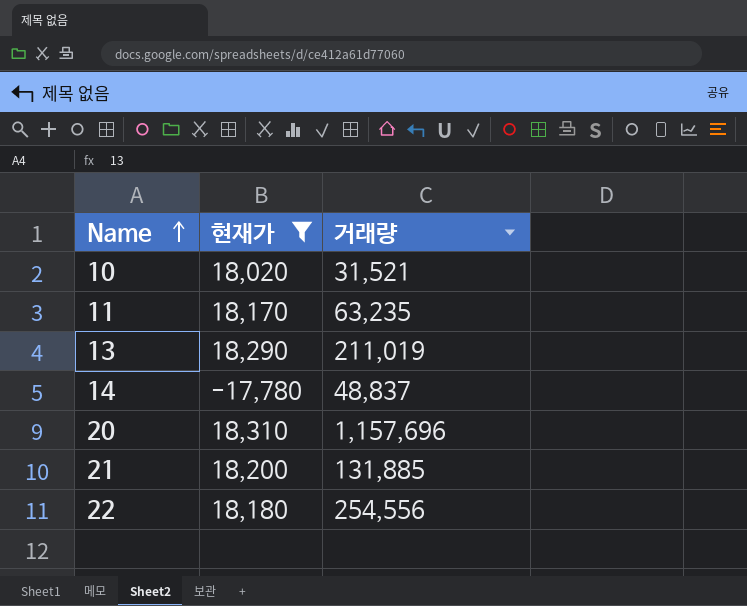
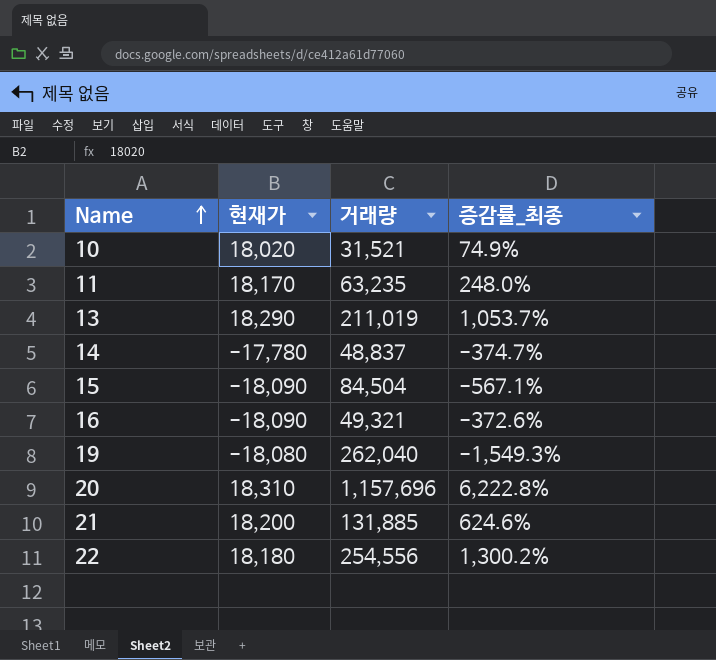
filter: 현재가 >= -17,780 -> none
column 증감률_최종 | formula: none -> ([거래량] - [현재가]) / [현재가]

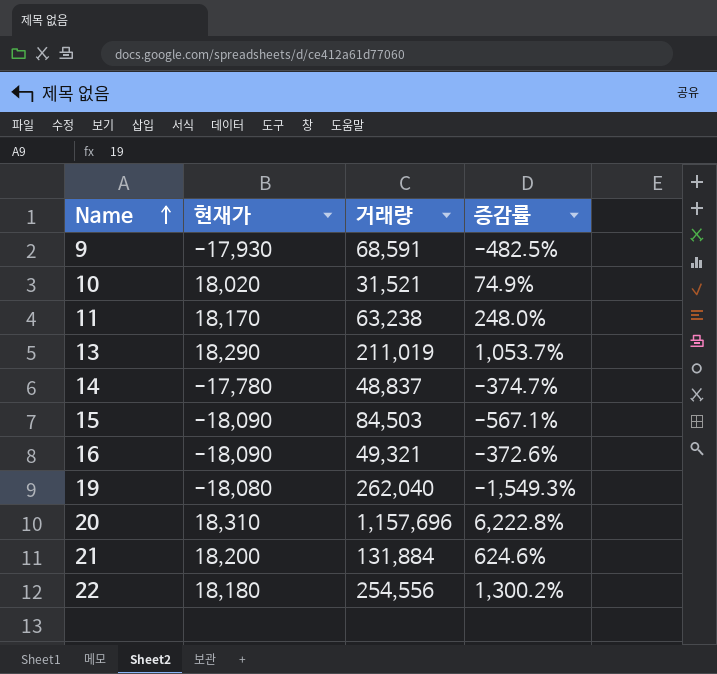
column name: 증감률_최종 -> 증감률
row 9: none -> -17,930 | 68,591 | -482.5%
11 | 거래량: 63,235 -> 63,238
15 | 거래량: 84,504 -> 84,503
21 | 거래량: 131,885 -> 131,884

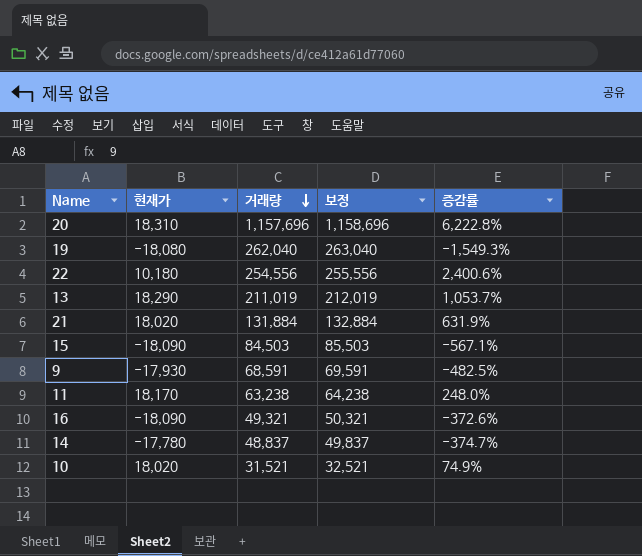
row order: Name ascending -> 거래량 descending
column 보정 | formula: none -> [거래량] + 1000
22 | 현재가: 18,180 -> 10,180
22 | 증감률: 1,300.2% -> 2,400.6%
21 | 현재가: 18,200 -> 18,020
21 | 증감률: 624.6% -> 631.9%

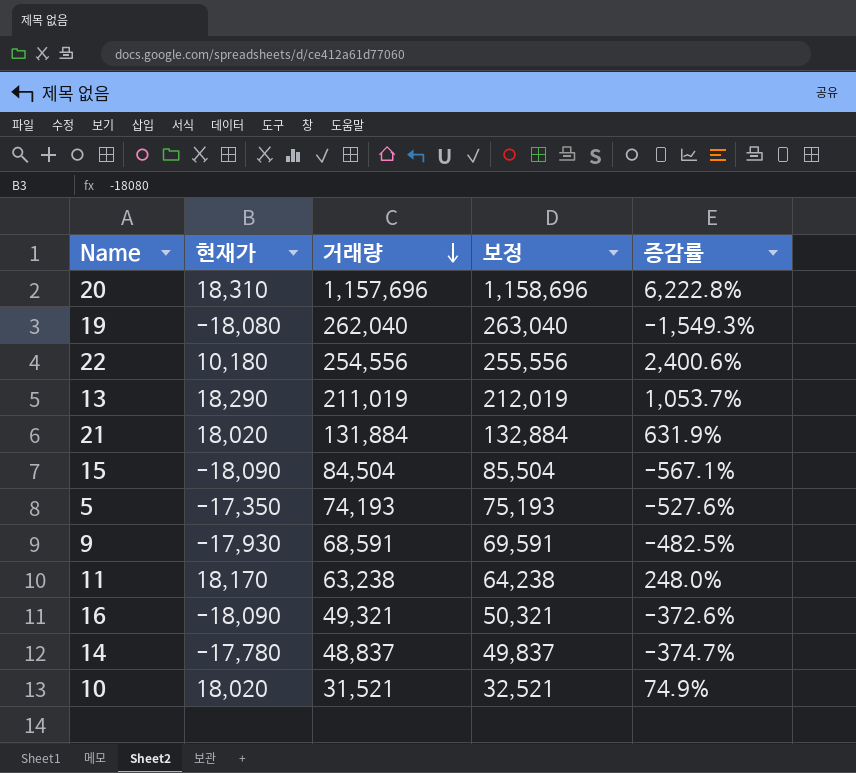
15 | 거래량: 84,503 -> 84,504
15 | 보정: 85,503 -> 85,504
row 5: none -> -17,350 | 74,193 | 75,193 | -527.6%

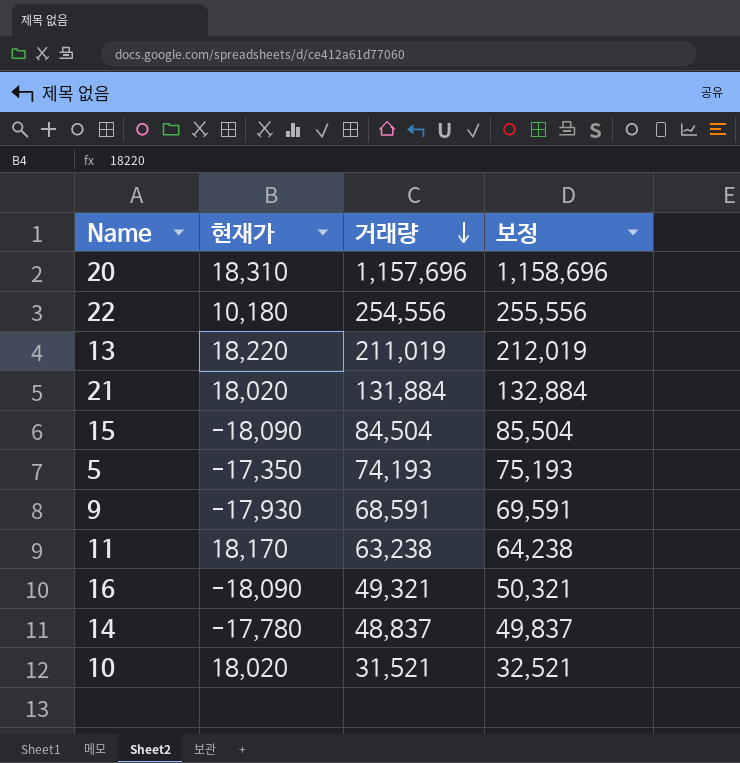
column 증감률 | formula: ([거래량] - [현재가]) / [현재가] -> none
row 19: -18,080 | 262,040 | 263,040 | -1,549.3% -> none
13 | 현재가: 18,290 -> 18,220

